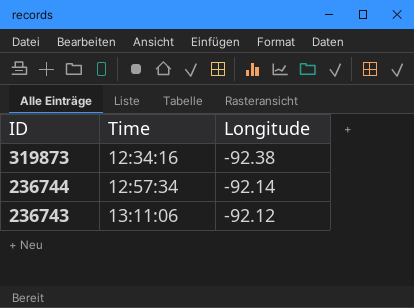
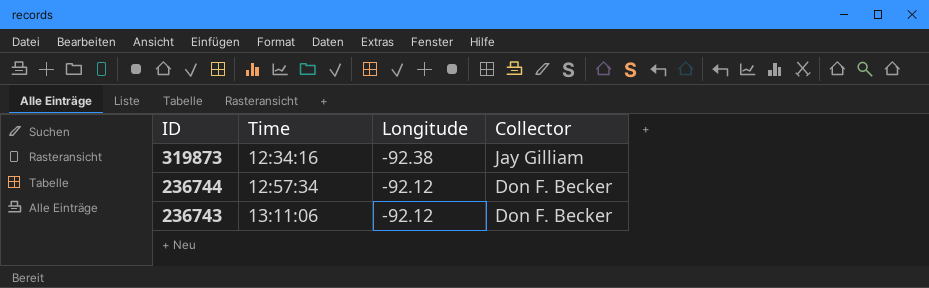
column Collector | position: none -> 4
236744 | Longitude: -92.14 -> -92.12

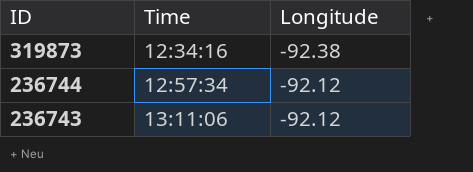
column Collector | position: 4 -> none

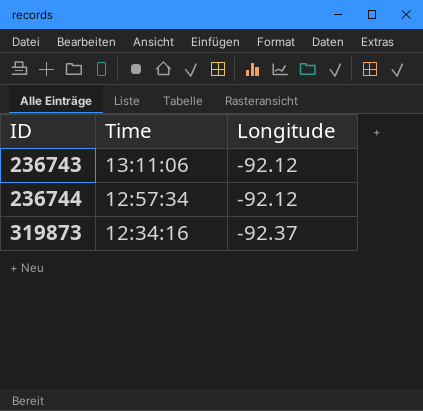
row order: ID descending -> ID ascending
319873 | Longitude: -92.38 -> -92.37

